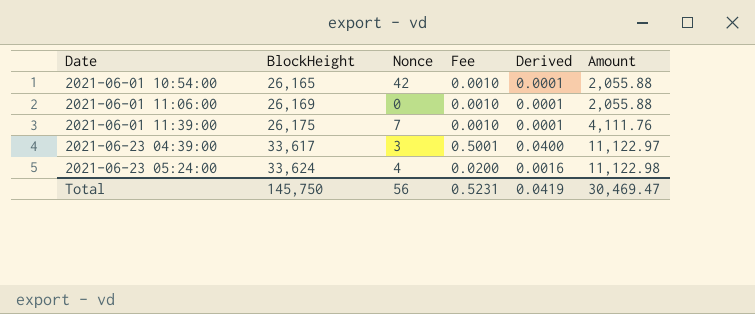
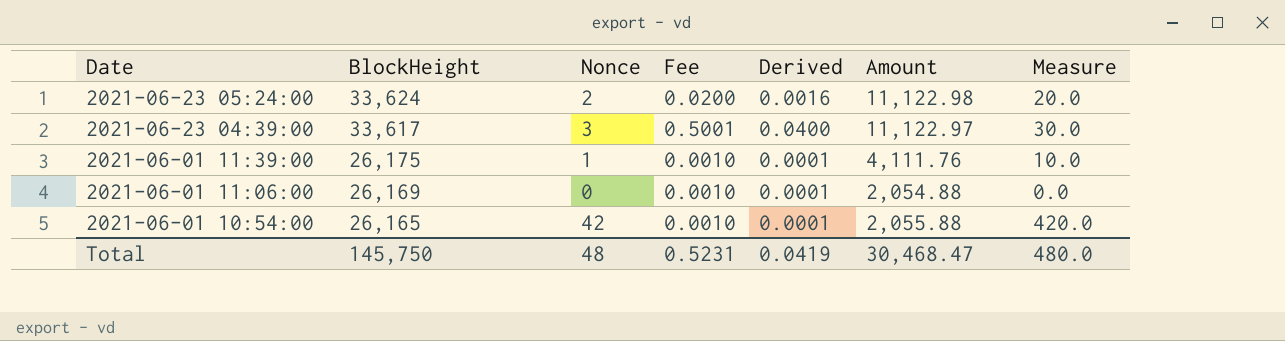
row order: Date ascending -> Date descending
column Measure | formula: none -> [Nonce] * 10
2021-06-23 05:24:00 | Nonce: 4 -> 2
2021-06-01 11:39:00 | Nonce: 7 -> 1
2021-06-01 11:06:00 | Amount: 2,055.88 -> 2,054.88
Total | Nonce: 56 -> 48
Total | Amount: 30,469.47 -> 30,468.47

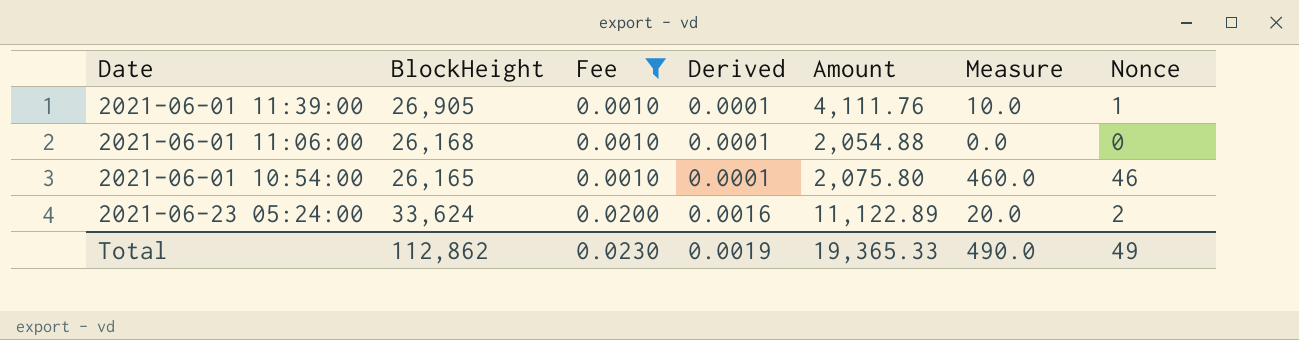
filter: none -> Fee != 0.5001
row order: Date descending -> Fee ascending
column Nonce | position: 3 -> 7
2021-06-01 11:39:00 | BlockHeight: 26,175 -> 26,905
2021-06-01 11:06:00 | BlockHeight: 26,169 -> 26,168
2021-06-01 10:54:00 | Amount: 2,055.88 -> 2,075.80
2021-06-01 10:54:00 | Measure: 420.0 -> 460.0
2021-06-01 10:54:00 | Nonce: 42 -> 46
2021-06-23 05:24:00 | Amount: 11,122.98 -> 11,122.89
Total | BlockHeight: 145,750 -> 112,862
Total | Fee: 0.5231 -> 0.0230
Total | Derived: 0.0419 -> 0.0019
Total | Amount: 30,468.47 -> 19,365.33
Total | Measure: 480.0 -> 490.0
Total | Nonce: 48 -> 49

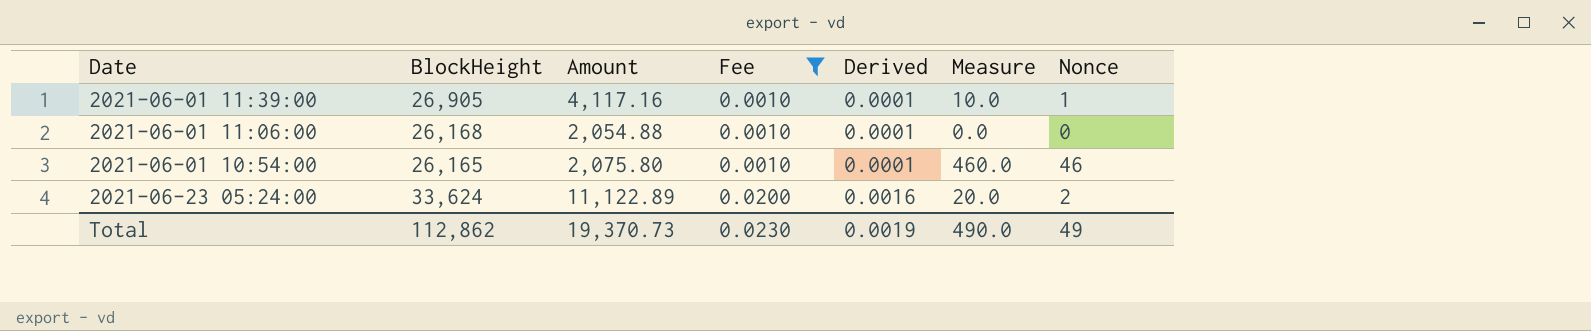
column Amount | position: 5 -> 3
2021-06-01 11:39:00 | Amount: 4,111.76 -> 4,117.16
Total | Amount: 19,365.33 -> 19,370.73

